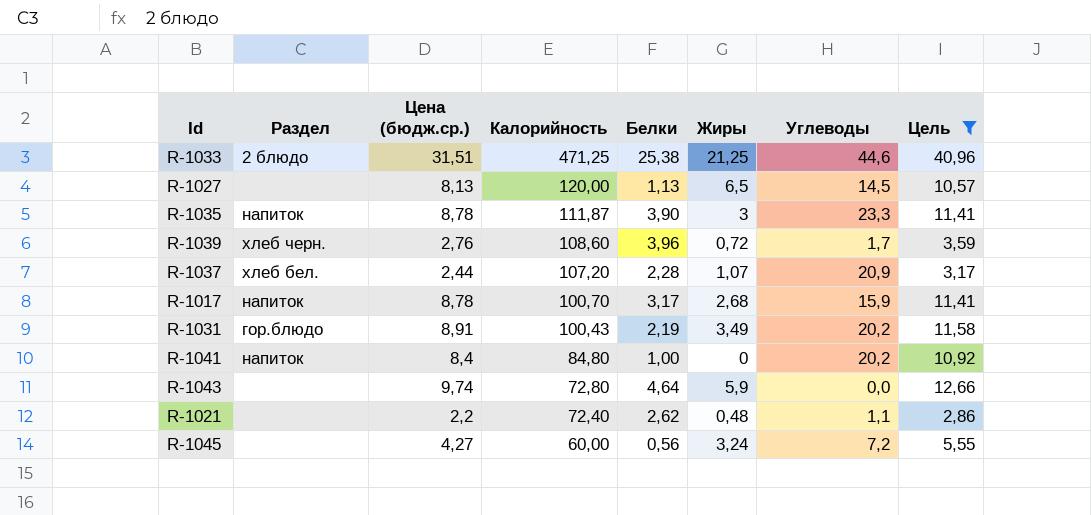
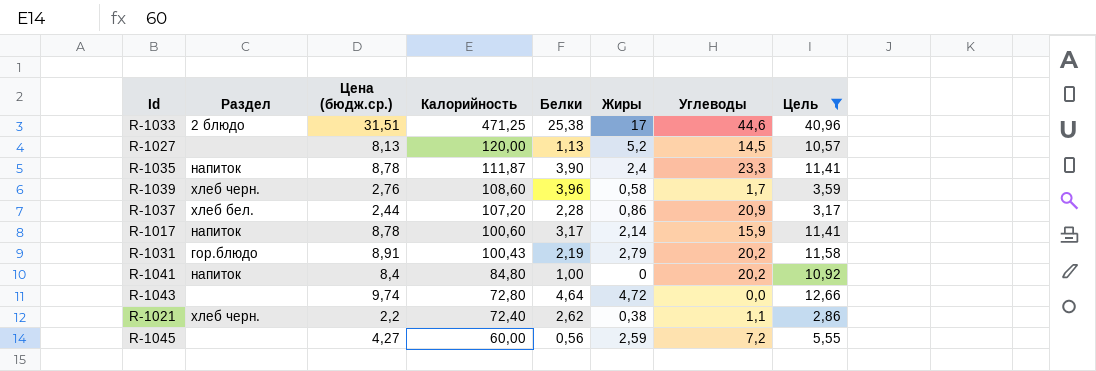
R-1033 | Жиры: 21,25 -> 17
R-1027 | Жиры: 6,5 -> 5,2
R-1035 | Жиры: 3 -> 2,4
R-1039 | Жиры: 0,72 -> 0,58
R-1037 | Жиры: 1,07 -> 0,86
R-1017 | Калорийность: 100,70 -> 100,60
R-1017 | Жиры: 2,68 -> 2,14
R-1031 | Жиры: 3,49 -> 2,79
R-1043 | Жиры: 5,9 -> 4,72
R-1021 | Раздел: none -> хлеб черн.
R-1021 | Жиры: 0,48 -> 0,38
R-1045 | Жиры: 3,24 -> 2,59

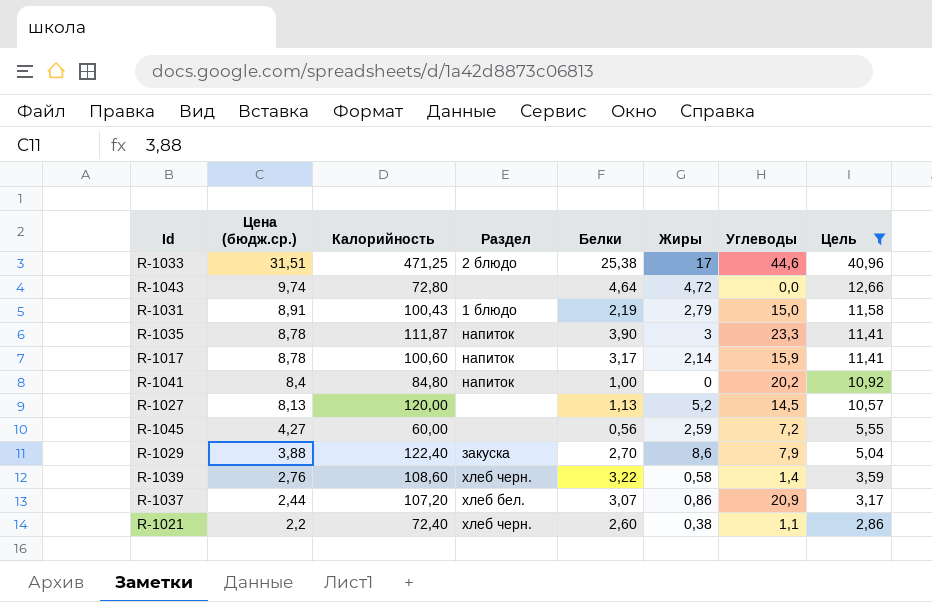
row order: Калорийность descending -> Цена (бюдж.ср.) descending
column Раздел | position: 2 -> 4
R-1031 | Раздел: гор.блюдо -> 1 блюдо
R-1031 | Углеводы: 20,2 -> 15,0
R-1035 | Жиры: 2,4 -> 3
row R-1029: none -> 3,88 | 122,40 | закуска | 2,70 | 8,6 | 7,9 | 5,04
R-1039 | Белки: 3,96 -> 3,22
R-1039 | Углеводы: 1,7 -> 1,4
R-1037 | Белки: 2,28 -> 3,07
R-1021 | Белки: 2,62 -> 2,60

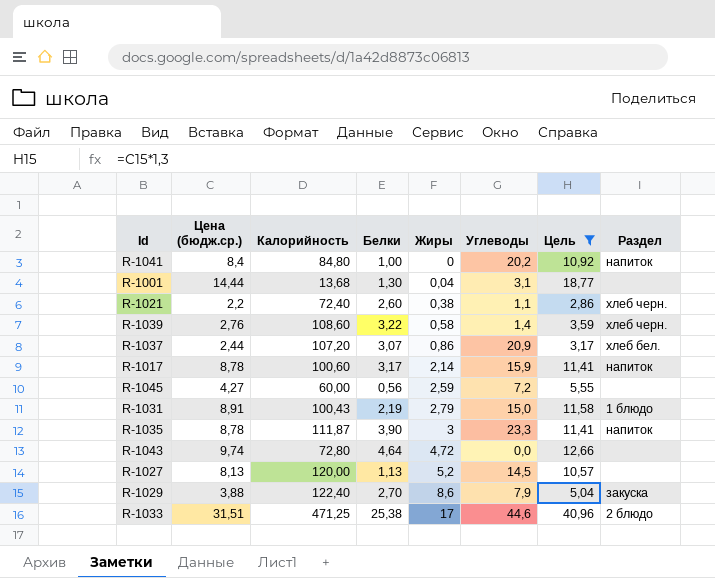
row order: Цена (бюдж.ср.) descending -> Жиры ascending
column Раздел | position: 4 -> 8
row R-1001: none -> 14,44 | 13,68 | 1,30 | 0,04 | 3,1 | 18,77 | none

